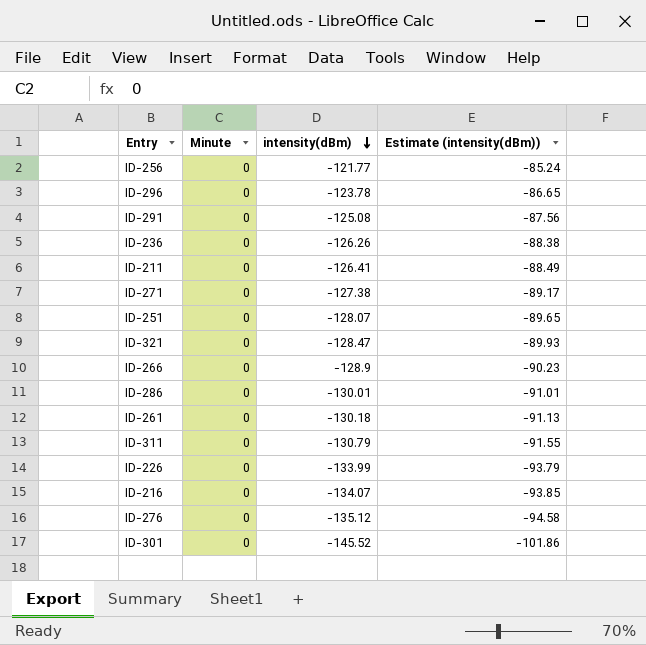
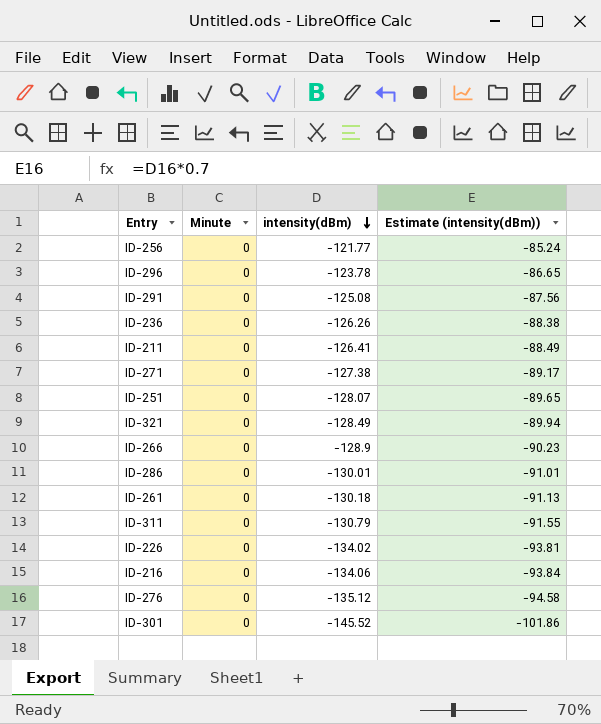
ID-321 | intensity(dBm): -128.47 -> -128.49
ID-321 | Estimate (intensity(dBm)): -89.93 -> -89.94
ID-226 | intensity(dBm): -133.99 -> -134.02
ID-226 | Estimate (intensity(dBm)): -93.79 -> -93.81
ID-216 | intensity(dBm): -134.07 -> -134.06
ID-216 | Estimate (intensity(dBm)): -93.85 -> -93.84

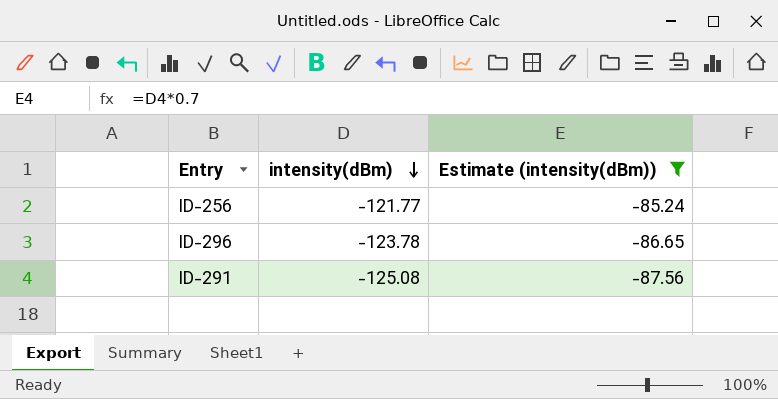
filter: none -> Estimate (intensity(dBm)) >= -87.56
column Minute | position: 2 -> none

